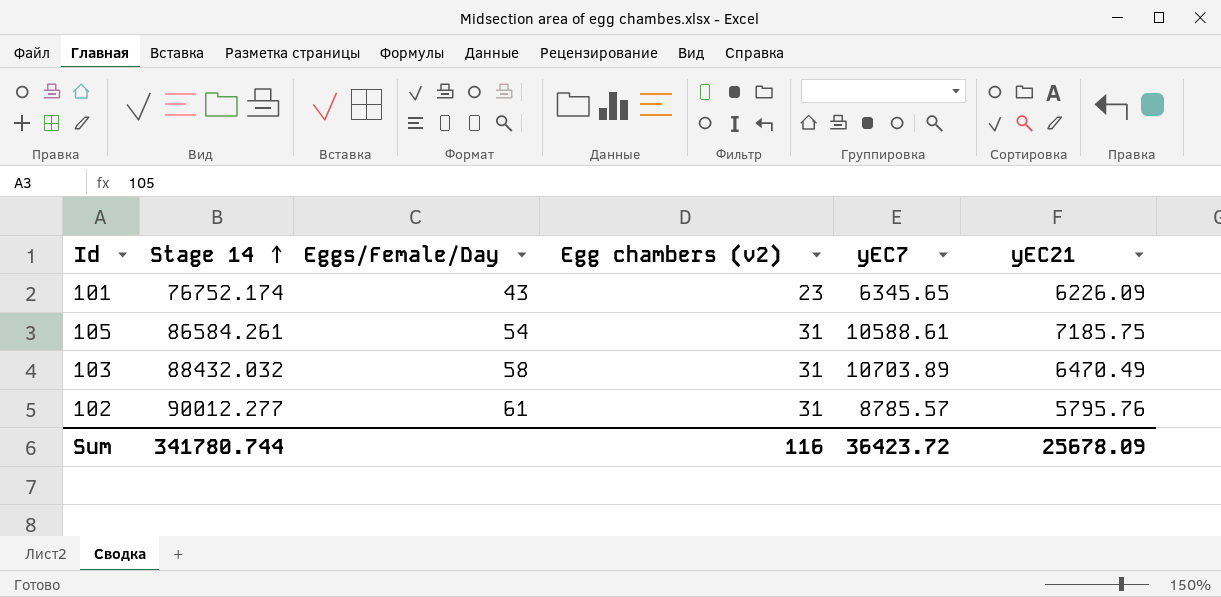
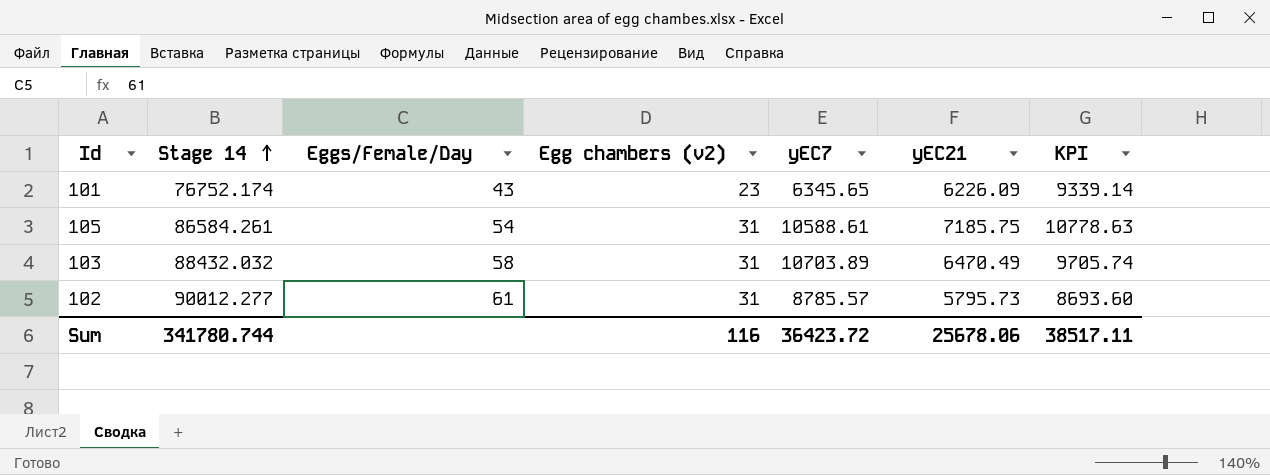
column KPI | formula: none -> [yEC21] * 1.5
102 | yEC21: 5795.76 -> 5795.73
Sum | yEC21: 25678.09 -> 25678.06

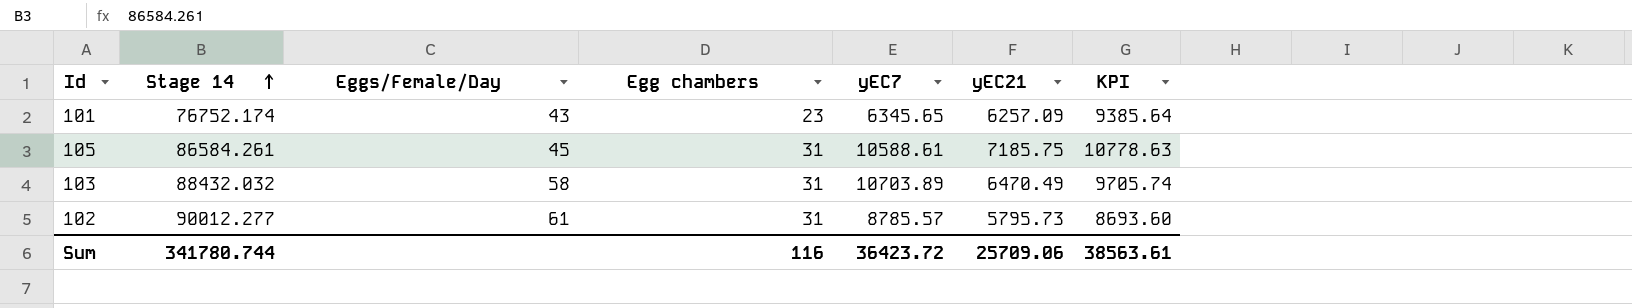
column name: Egg chambers (v2) -> Egg chambers
101 | yEC21: 6226.09 -> 6257.09
101 | KPI: 9339.14 -> 9385.64
105 | Eggs/Female/Day: 54 -> 45
Sum | yEC21: 25678.06 -> 25709.06
Sum | KPI: 38517.11 -> 38563.61

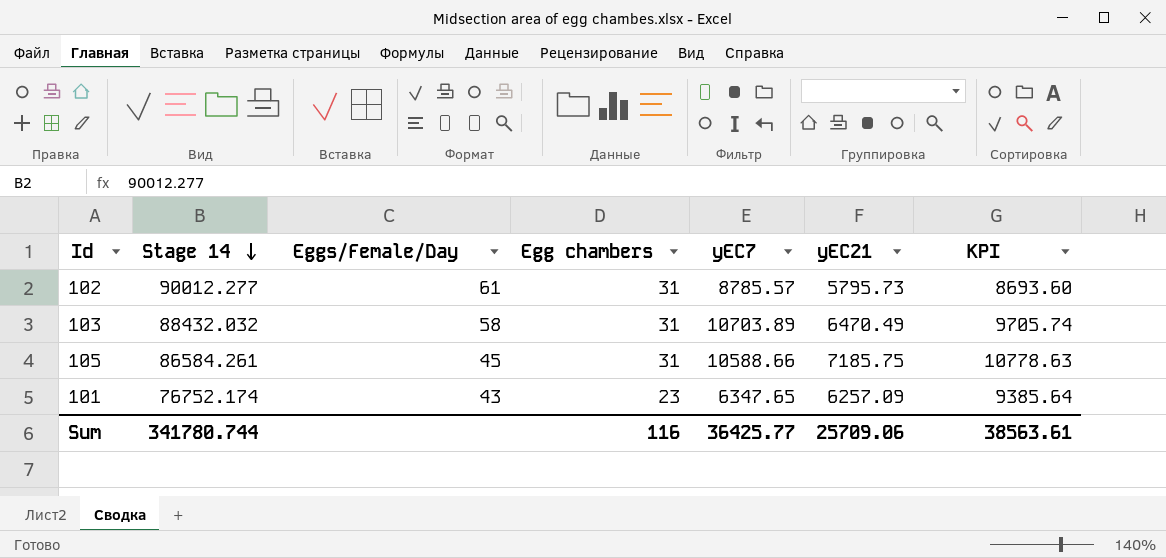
row order: Stage 14 ascending -> Stage 14 descending
105 | yEC7: 10588.61 -> 10588.66
101 | yEC7: 6345.65 -> 6347.65
Sum | yEC7: 36423.72 -> 36425.77

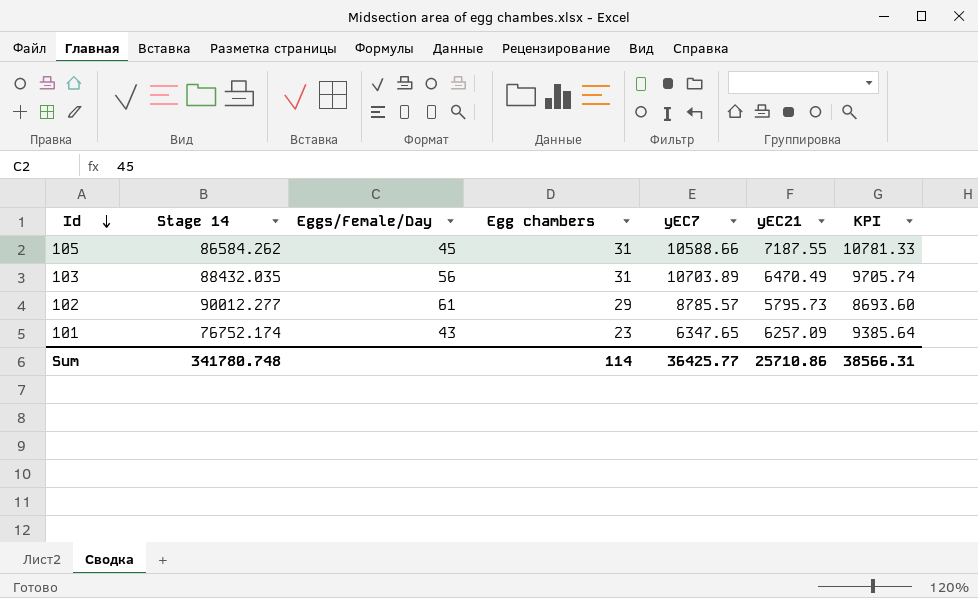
row order: Stage 14 descending -> Id descending
105 | Stage 14: 86584.261 -> 86584.262
105 | yEC21: 7185.75 -> 7187.55
105 | KPI: 10778.63 -> 10781.33
103 | Stage 14: 88432.032 -> 88432.035
103 | Eggs/Female/Day: 58 -> 56
102 | Egg chambers: 31 -> 29
Sum | Stage 14: 341780.744 -> 341780.748
Sum | Egg chambers: 116 -> 114
Sum | yEC21: 25709.06 -> 25710.86
Sum | KPI: 38563.61 -> 38566.31

